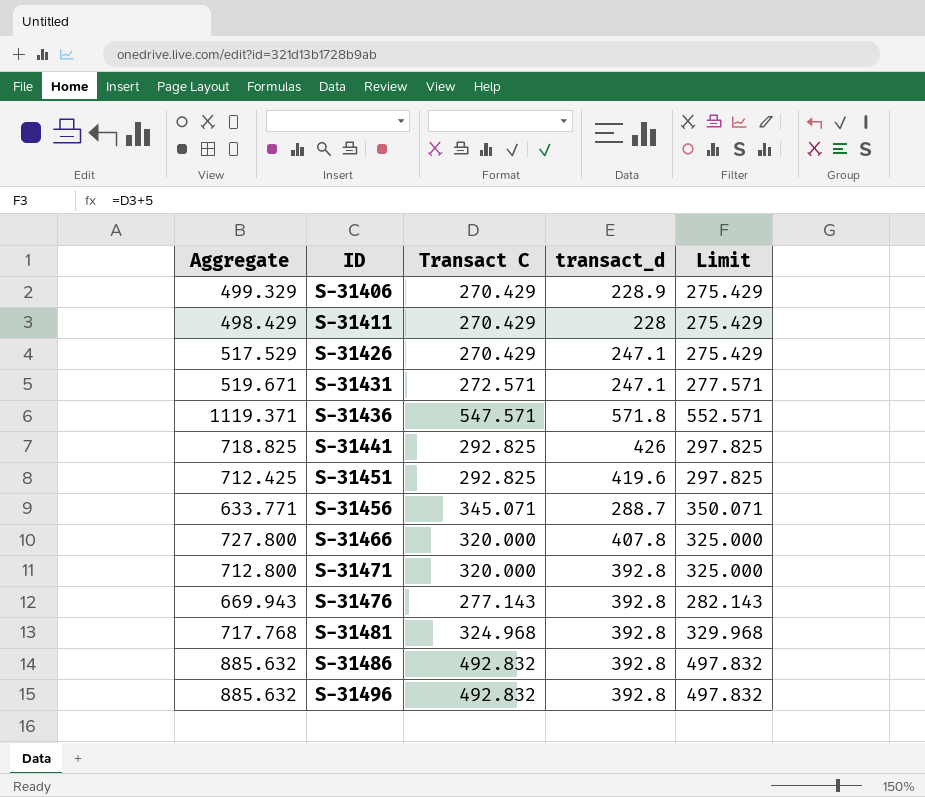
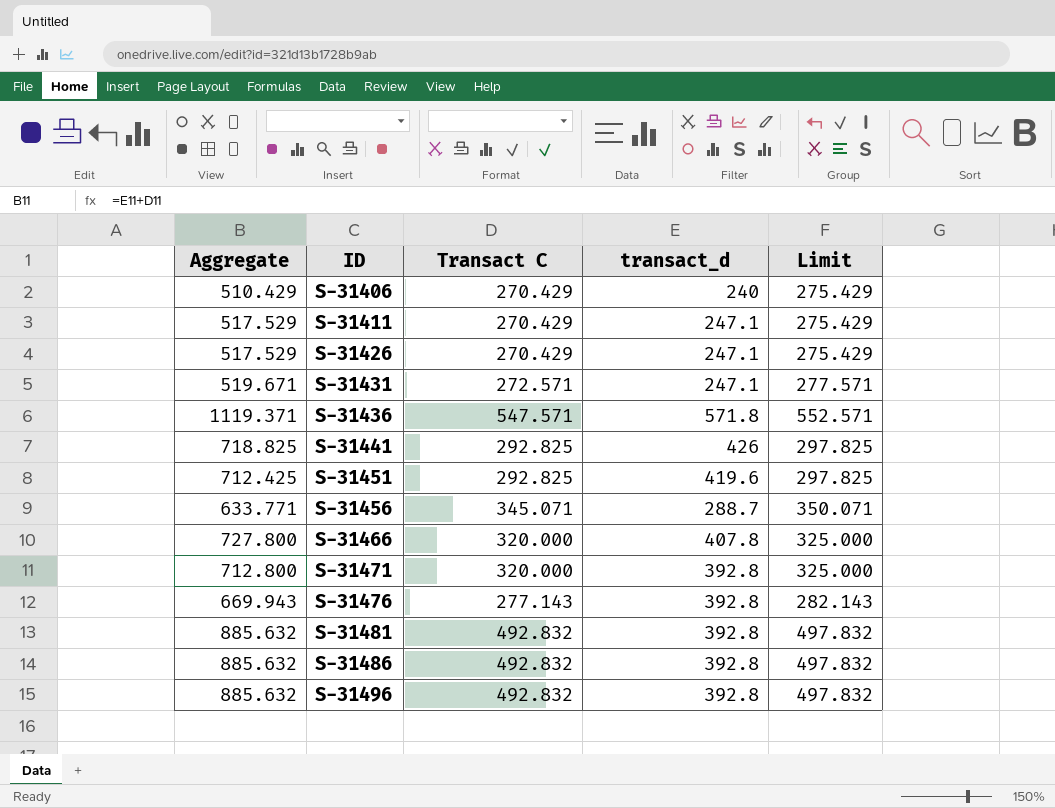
S-31406 | Aggregate: 499.329 -> 510.429
S-31406 | transact_d: 228.9 -> 240
S-31411 | Aggregate: 498.429 -> 517.529
S-31411 | transact_d: 228 -> 247.1
S-31481 | Aggregate: 717.768 -> 885.632
S-31481 | Transact C: 324.968 -> 492.832
S-31481 | Limit: 329.968 -> 497.832

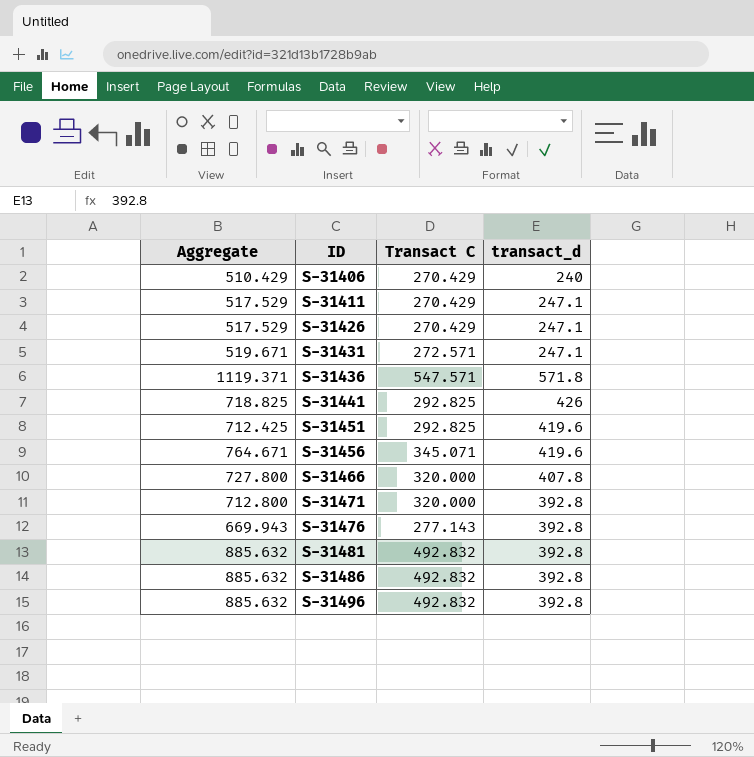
column Limit | formula: [Transact C] + 5 -> none
S-31456 | Aggregate: 633.771 -> 764.671
S-31456 | transact_d: 288.7 -> 419.6

